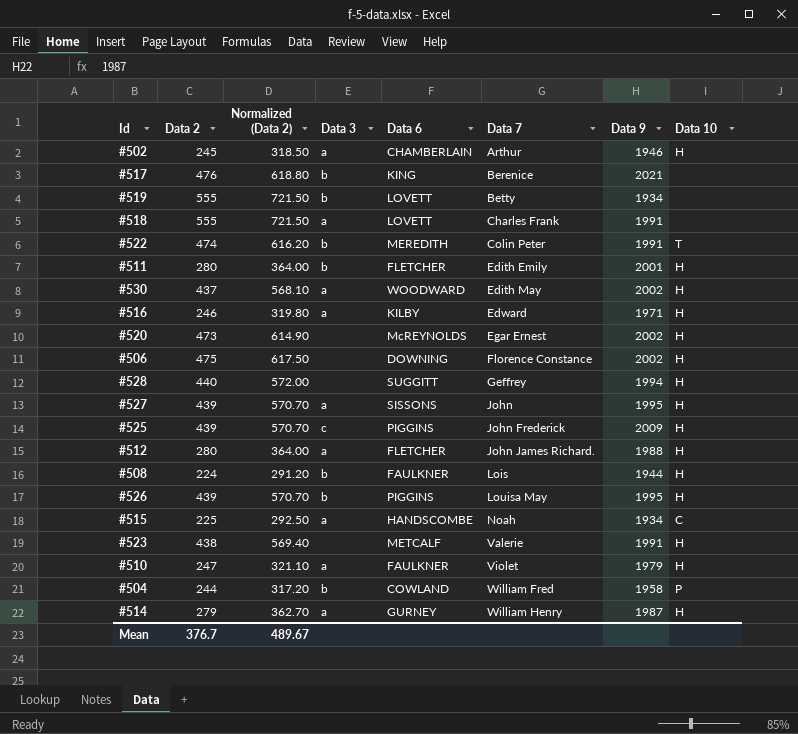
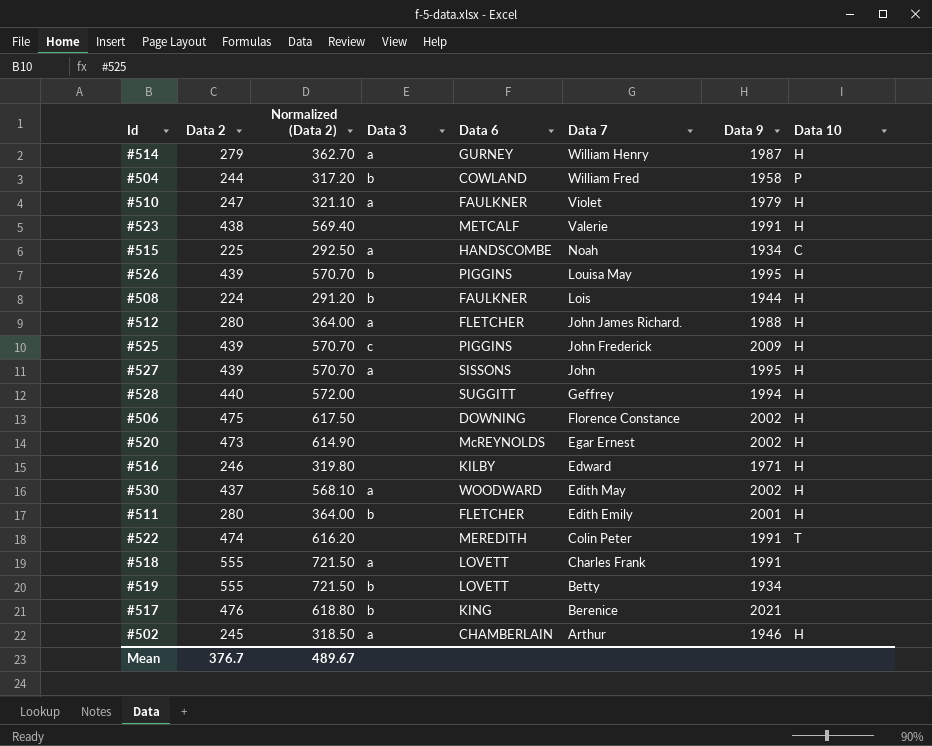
row order: Data 7 ascending -> Data 7 descending
#516 | Data 3: a -> none
#522 | Data 3: b -> none

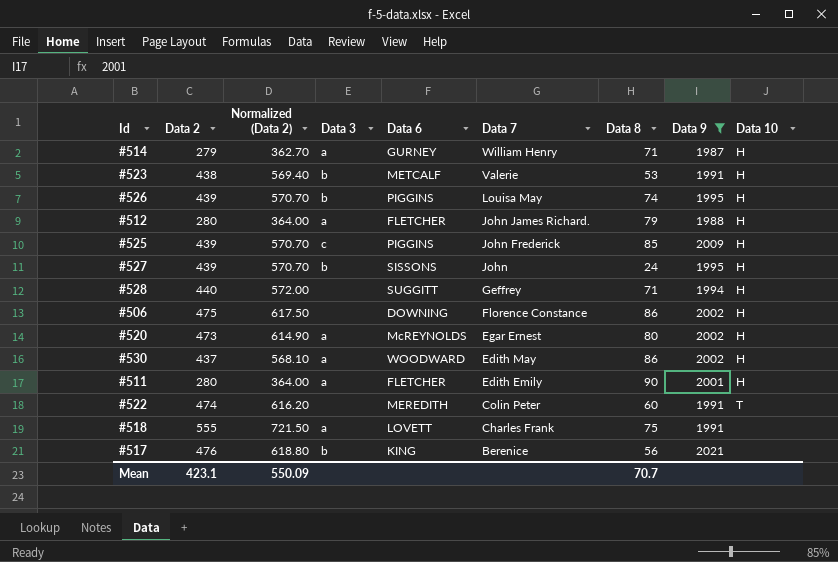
filter: none -> Data 9 >= 1987
column Data 8 | position: none -> 7
#523 | Data 3: none -> b
#527 | Data 3: a -> b
#520 | Data 3: none -> a
#511 | Data 3: b -> a
Mean | Data 2: 376.7 -> 423.1
Mean | Normalized (Data 2): 489.67 -> 550.09

